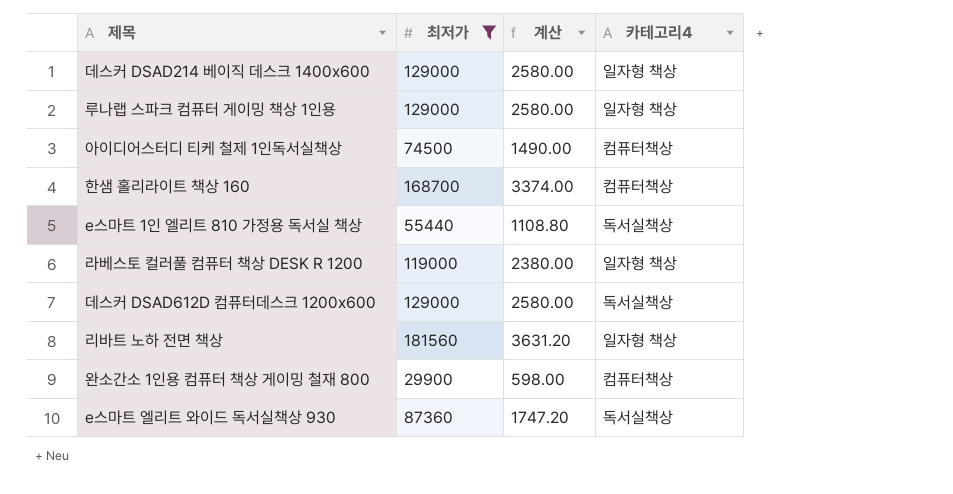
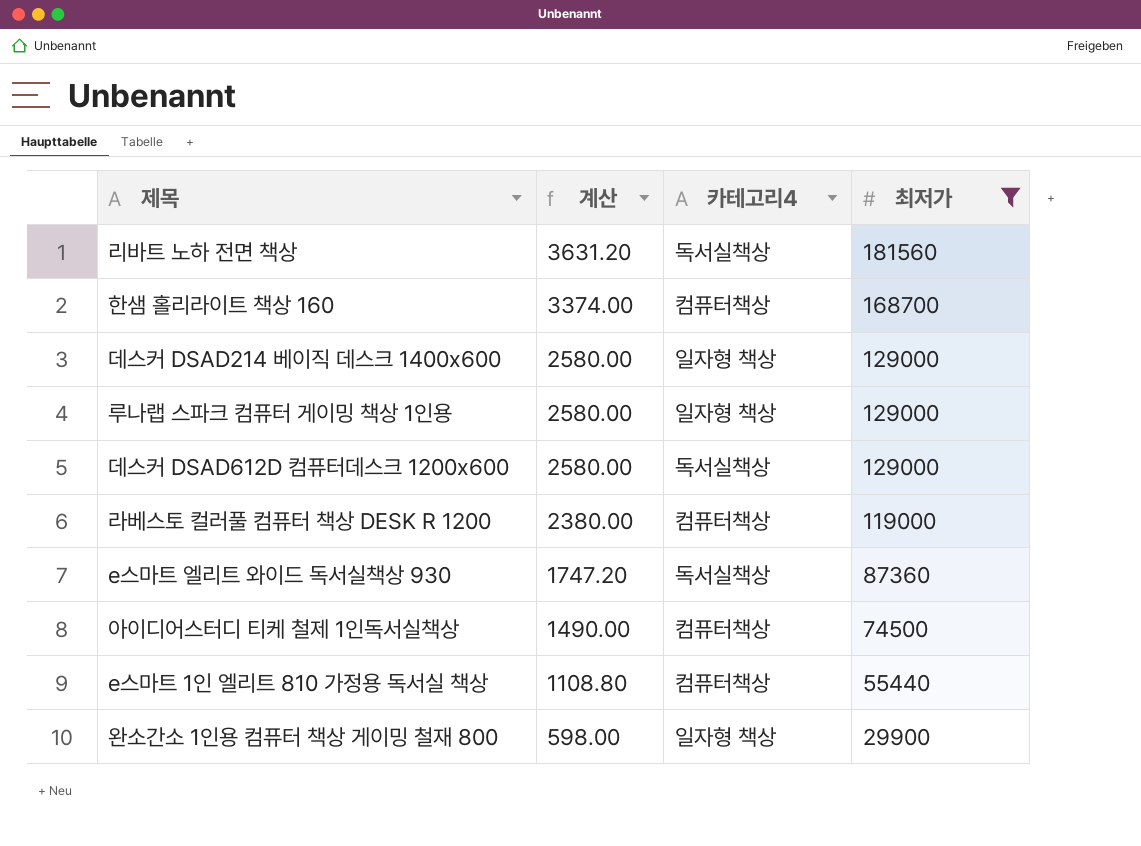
row order: none -> 계산 descending
column 최저가 | position: 2 -> 4
리바트 노하 전면 책상 | 카테고리4: 일자형 책상 -> 독서실책상
라베스토 컬러풀 컴퓨터 책상 DESK R 1200 | 카테고리4: 일자형 책상 -> 컴퓨터책상
e스마트 1인 엘리트 810 가정용 독서실 책상 | 카테고리4: 독서실책상 -> 컴퓨터책상
완소간소 1인용 컴퓨터 책상 게이밍 철재 800 | 카테고리4: 컴퓨터책상 -> 일자형 책상

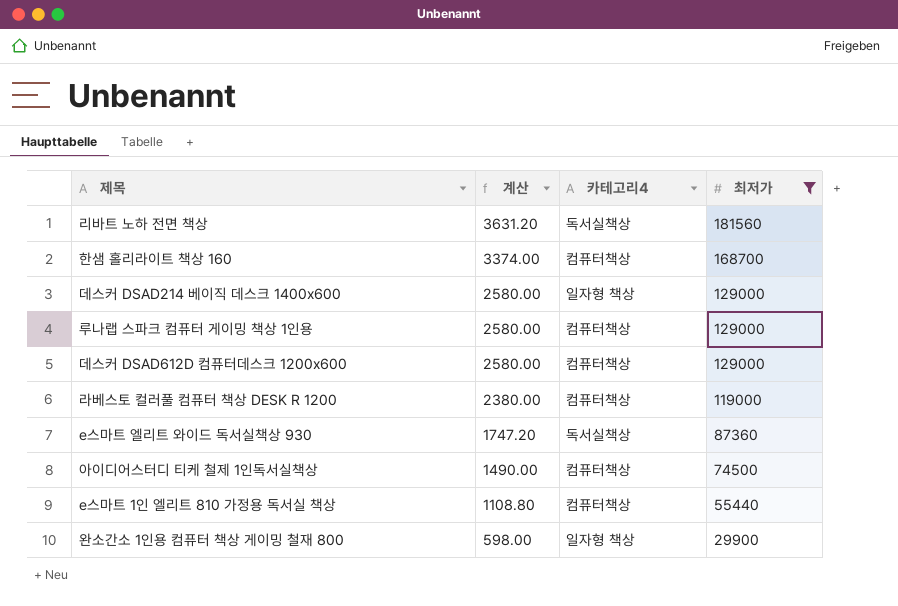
루나랩 스파크 컴퓨터 게이밍 책상 1인용 | 카테고리4: 일자형 책상 -> 컴퓨터책상
데스커 DSAD612D 컴퓨터데스크 1200x600 | 카테고리4: 독서실책상 -> 컴퓨터책상

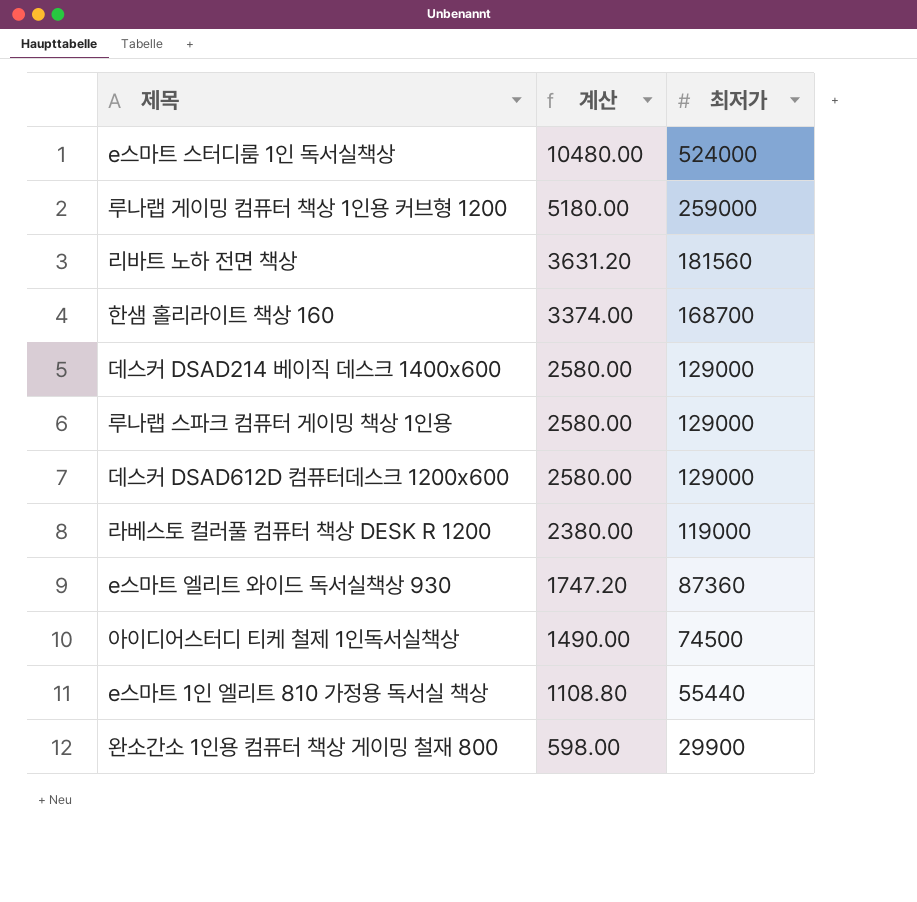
filter: 최저가 <= 181560 -> none
column 카테고리4 | position: 3 -> none

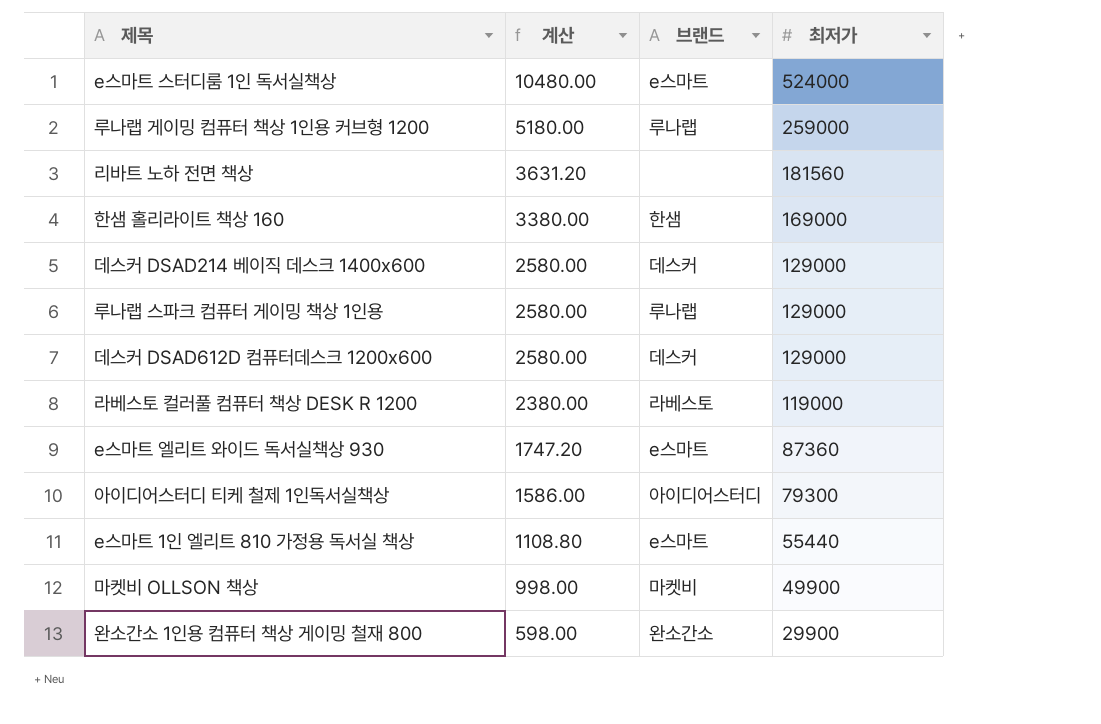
column 브랜드 | position: none -> 3
한샘 홀리라이트 책상 160 | 계산: 3374.00 -> 3380.00
한샘 홀리라이트 책상 160 | 최저가: 168700 -> 169000
아이디어스터디 티케 철제 1인독서실책상 | 계산: 1490.00 -> 1586.00
아이디어스터디 티케 철제 1인독서실책상 | 최저가: 74500 -> 79300
row 마켓비 OLLSON 책상: none -> 998.00 | 마켓비 | 49900

